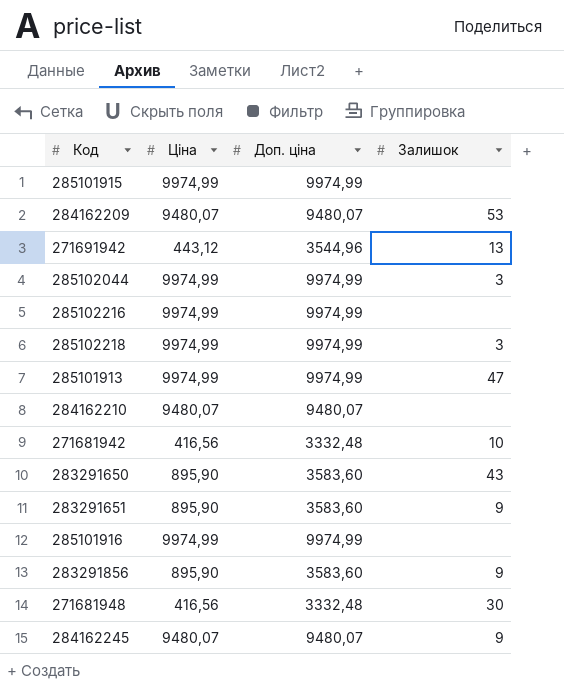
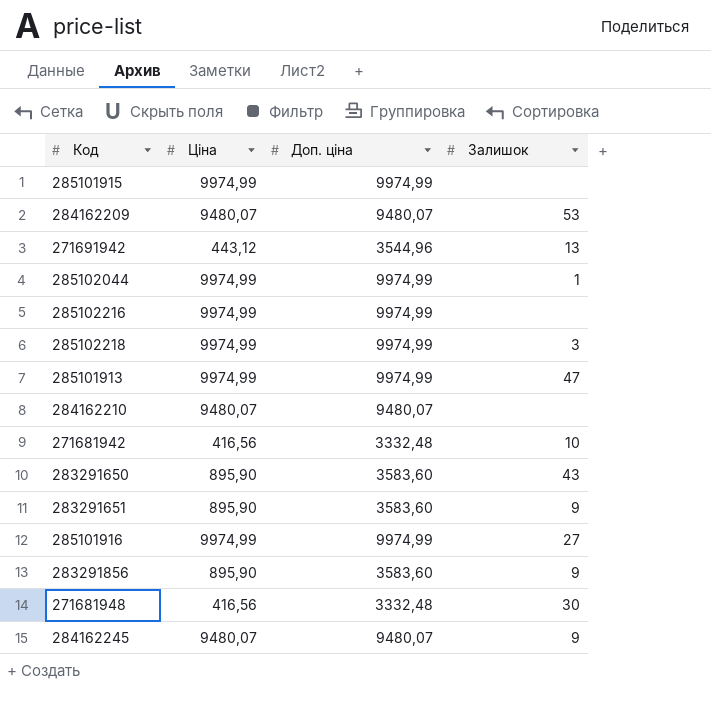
285102044 | Залишок: 3 -> 1
285101916 | Залишок: none -> 27

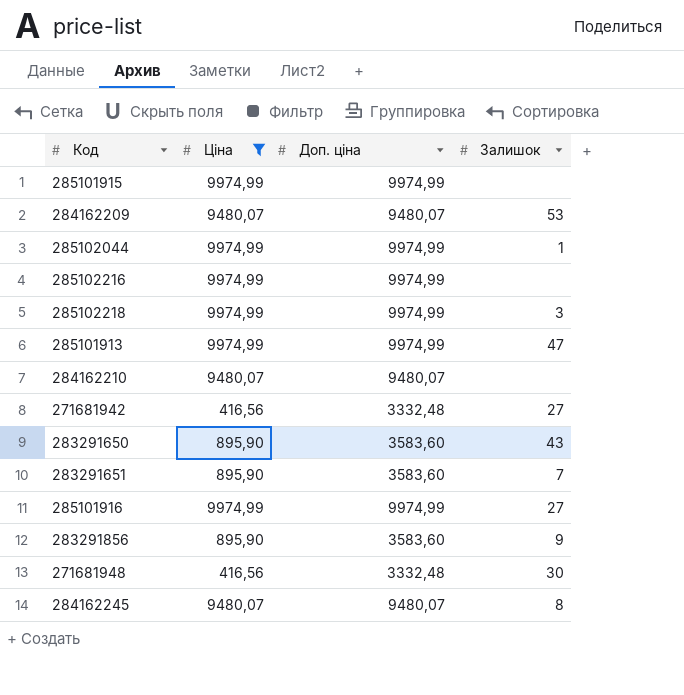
filter: none -> Ціна != 443,12
271681942 | Залишок: 10 -> 27
283291651 | Залишок: 9 -> 7
284162245 | Залишок: 9 -> 8

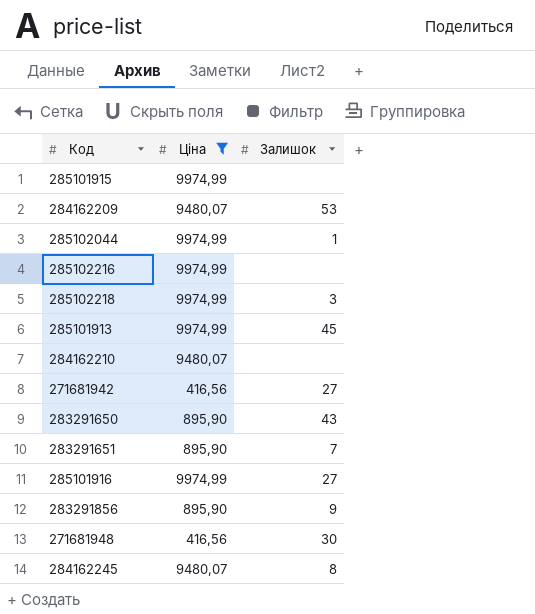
column Доп. ціна | position: 3 -> none
285101913 | Залишок: 47 -> 45

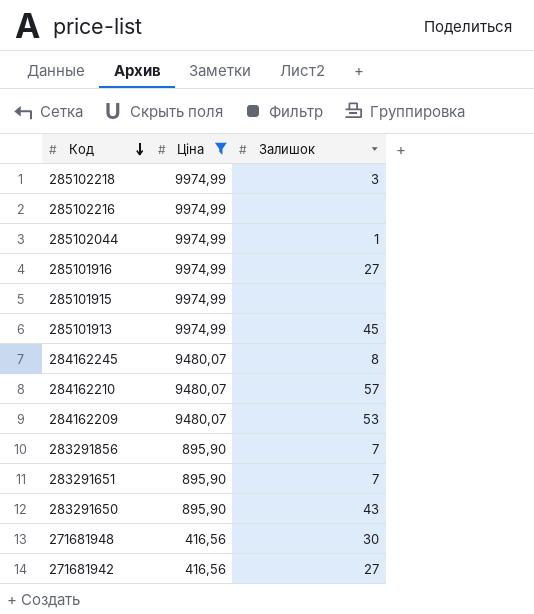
row order: none -> Код descending
284162210 | Залишок: none -> 57
283291856 | Залишок: 9 -> 7

